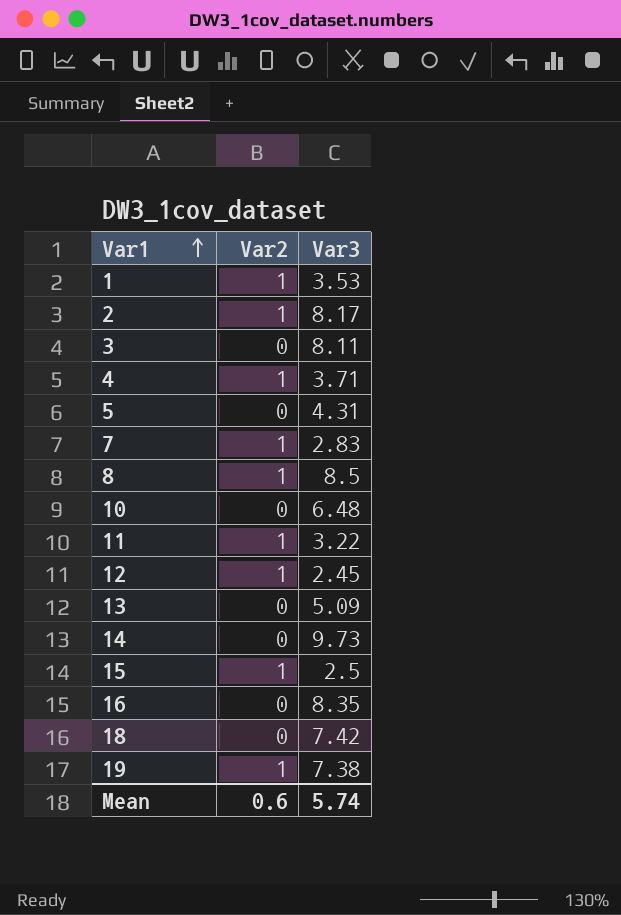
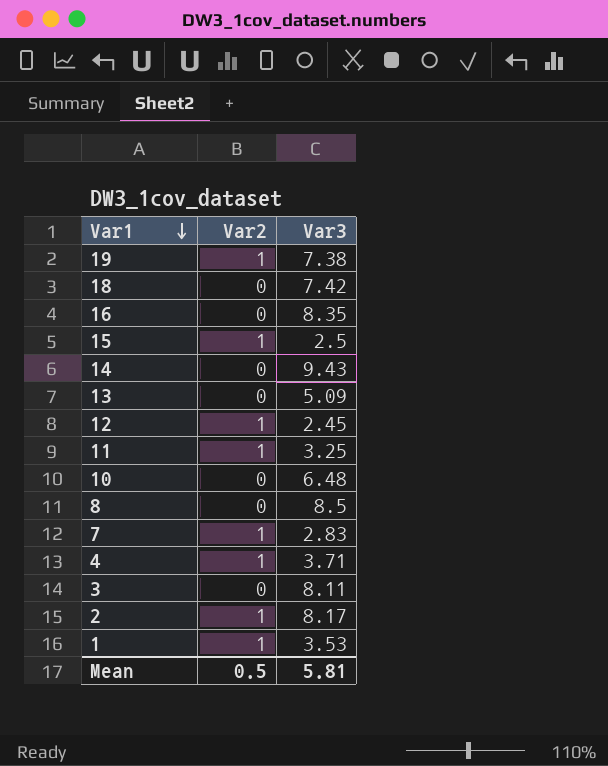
row order: Var1 ascending -> Var1 descending
row 5: 0 | 4.31 -> none
14 | Var3: 9.73 -> 9.43
11 | Var3: 3.22 -> 3.25
8 | Var2: 1 -> 0
Mean | Var2: 0.6 -> 0.5
Mean | Var3: 5.74 -> 5.81

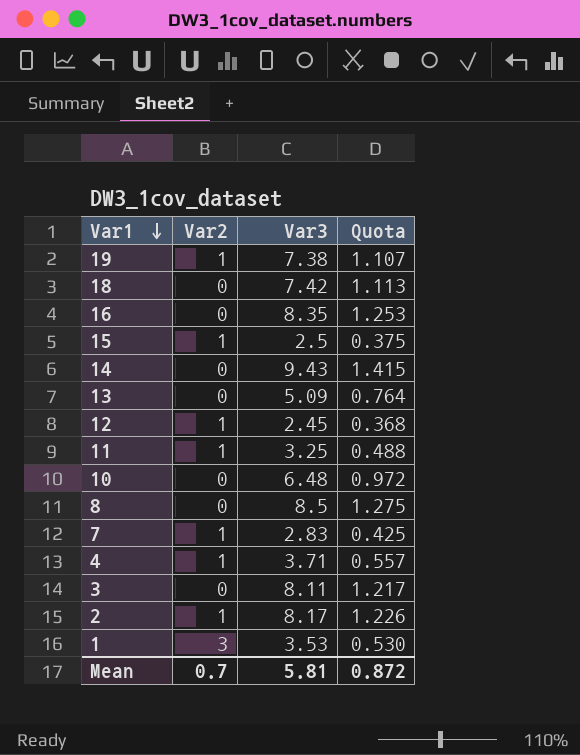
column Quota | formula: none -> [Var3] * 0.15
1 | Var2: 1 -> 3
Mean | Var2: 0.5 -> 0.7

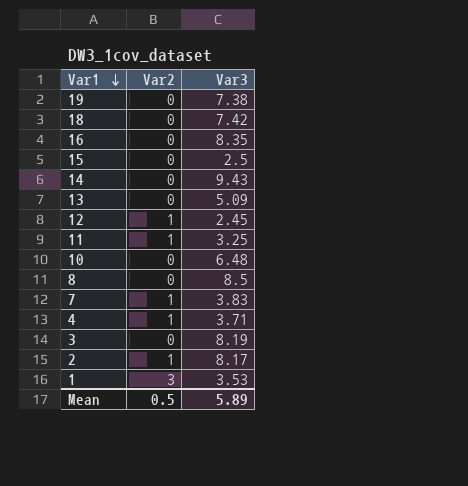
column Quota | formula: [Var3] * 0.15 -> none
19 | Var2: 1 -> 0
15 | Var2: 1 -> 0
7 | Var3: 2.83 -> 3.83
3 | Var3: 8.11 -> 8.19
Mean | Var2: 0.7 -> 0.5
Mean | Var3: 5.81 -> 5.89

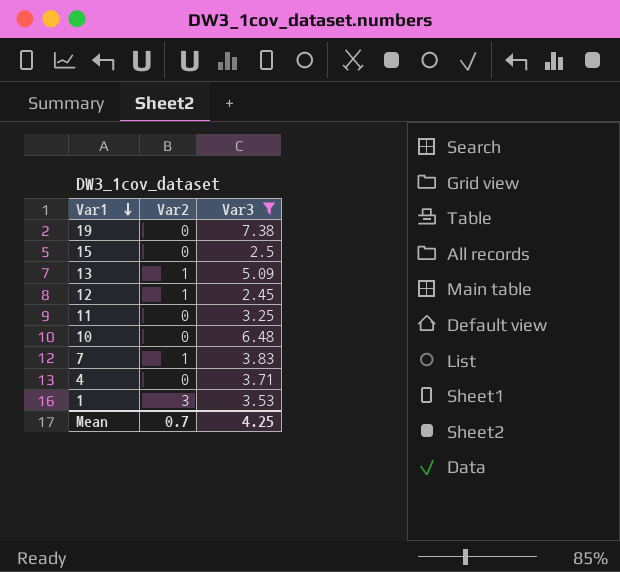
filter: none -> Var3 <= 7.38
13 | Var2: 0 -> 1
11 | Var2: 1 -> 0
4 | Var2: 1 -> 0
Mean | Var2: 0.5 -> 0.7
Mean | Var3: 5.89 -> 4.25

